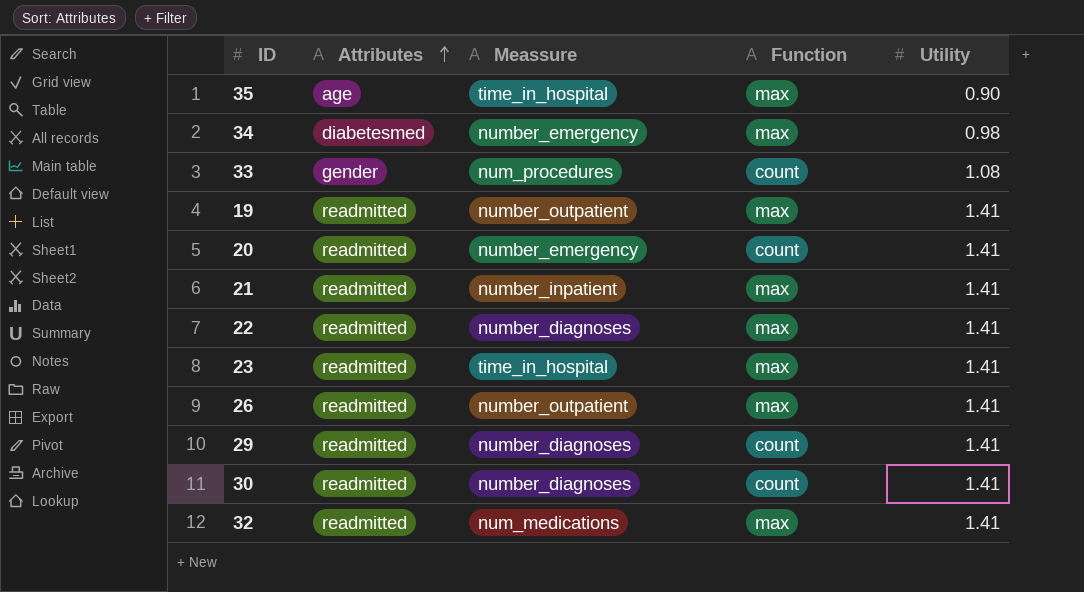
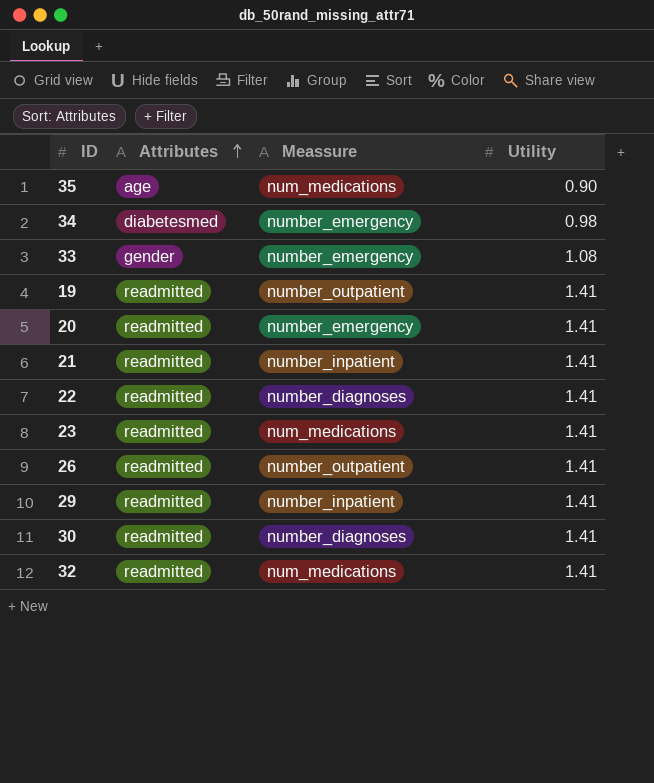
column Function | position: 4 -> none
35 | Meassure: time_in_hospital -> num_medications
33 | Meassure: num_procedures -> number_emergency
23 | Meassure: time_in_hospital -> num_medications
29 | Meassure: number_diagnoses -> number_inpatient

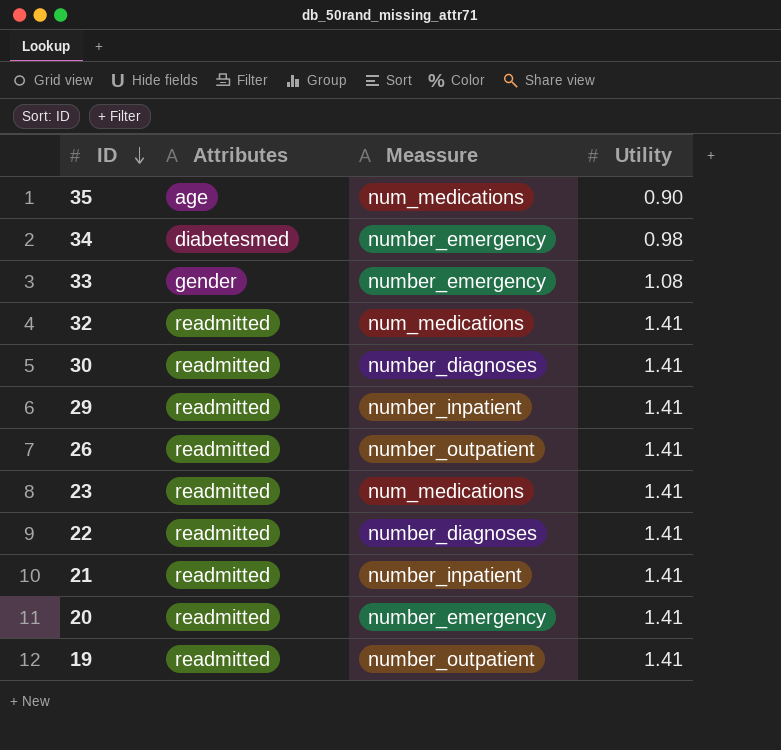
row order: Attributes ascending -> ID descending

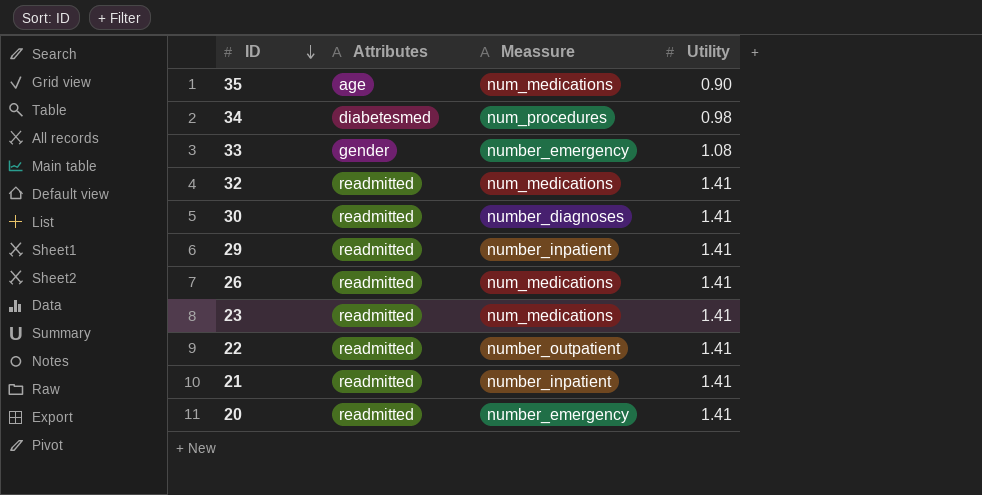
row 19: readmitted | number_outpatient | 1.41 -> none
34 | Meassure: number_emergency -> num_procedures
26 | Meassure: number_outpatient -> num_medications
22 | Meassure: number_diagnoses -> number_outpatient

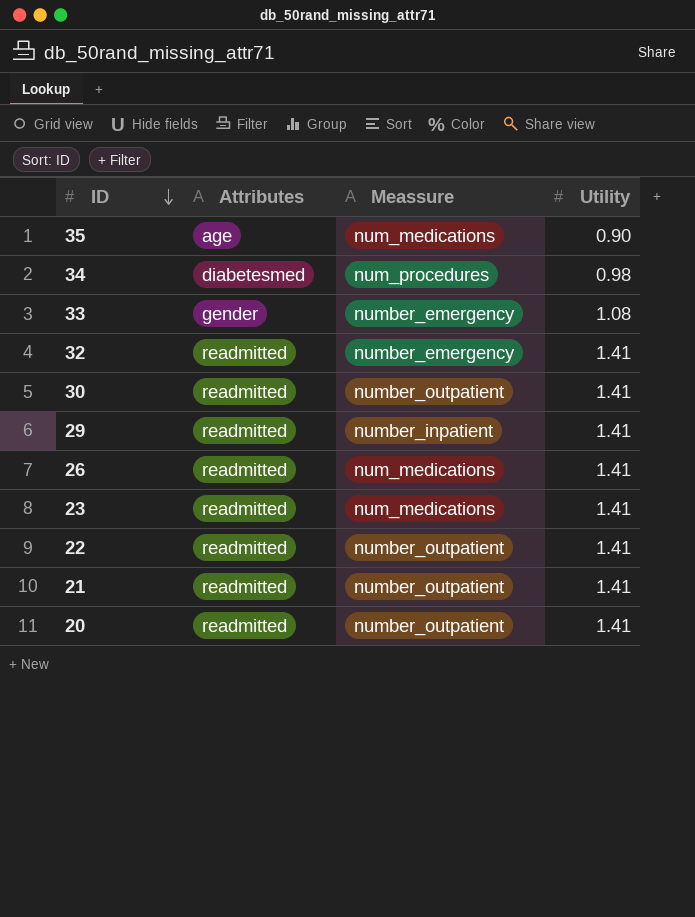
32 | Meassure: num_medications -> number_emergency
30 | Meassure: number_diagnoses -> number_outpatient
21 | Meassure: number_inpatient -> number_outpatient
20 | Meassure: number_emergency -> number_outpatient

